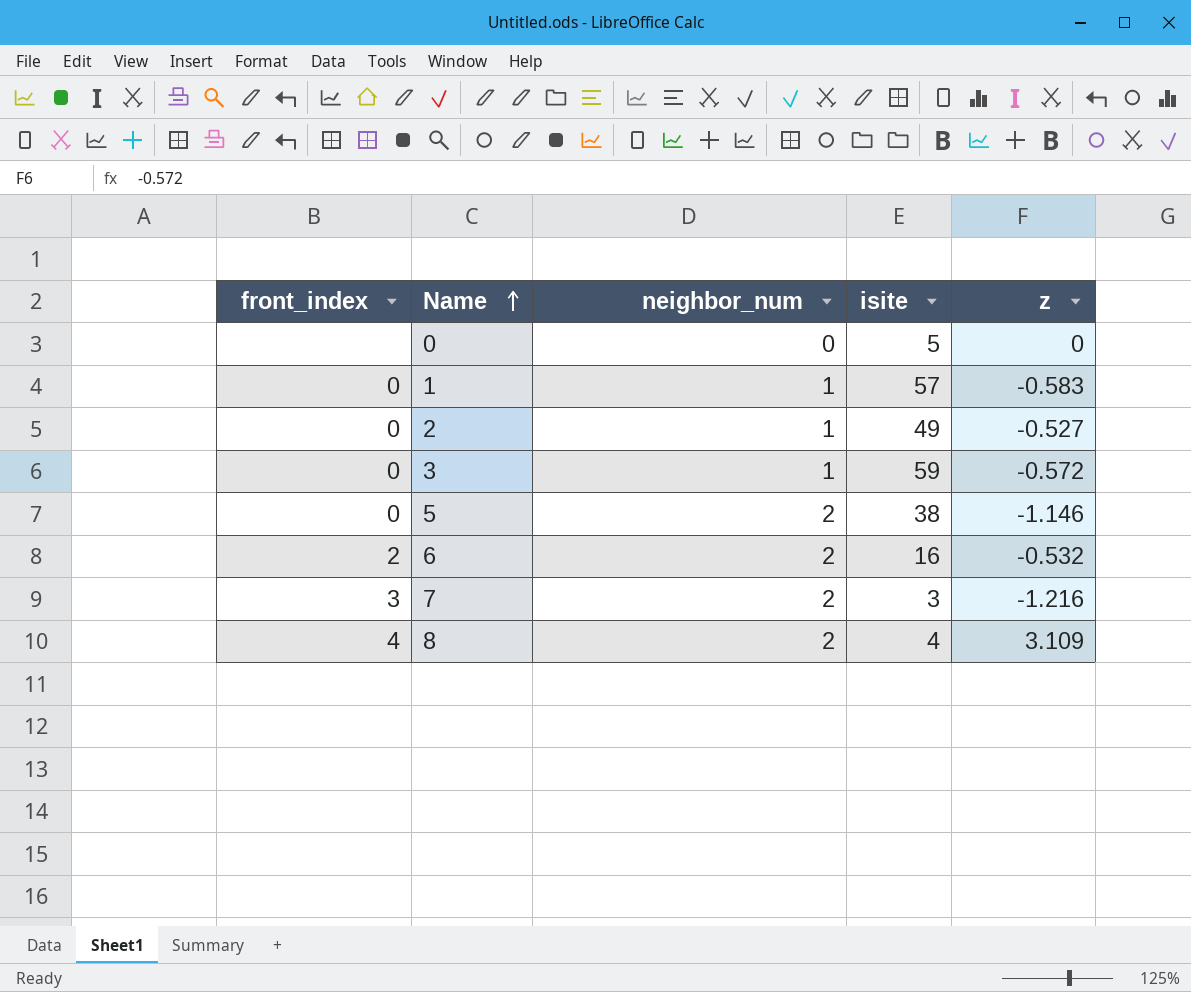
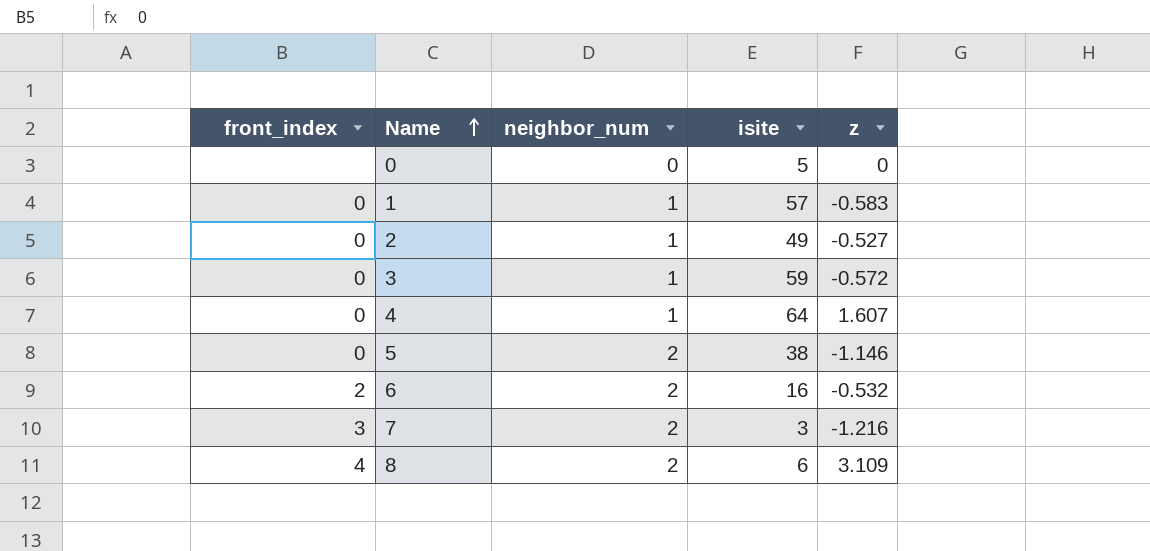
row 4: none -> 0 | 1 | 64 | 1.607
8 | isite: 4 -> 6

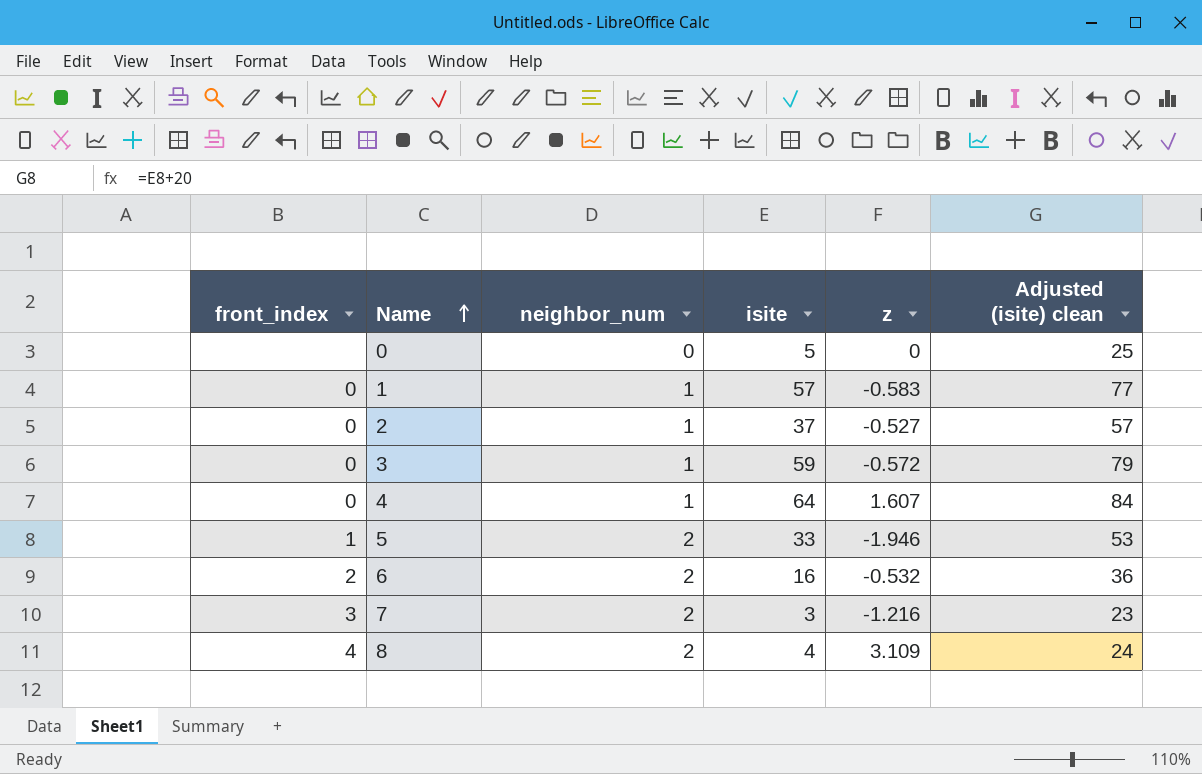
column Adjusted (isite) clean | formula: none -> [isite] + 20
2 | isite: 49 -> 37
5 | front_index: 0 -> 1
5 | isite: 38 -> 33
5 | z: -1.146 -> -1.946
8 | isite: 6 -> 4

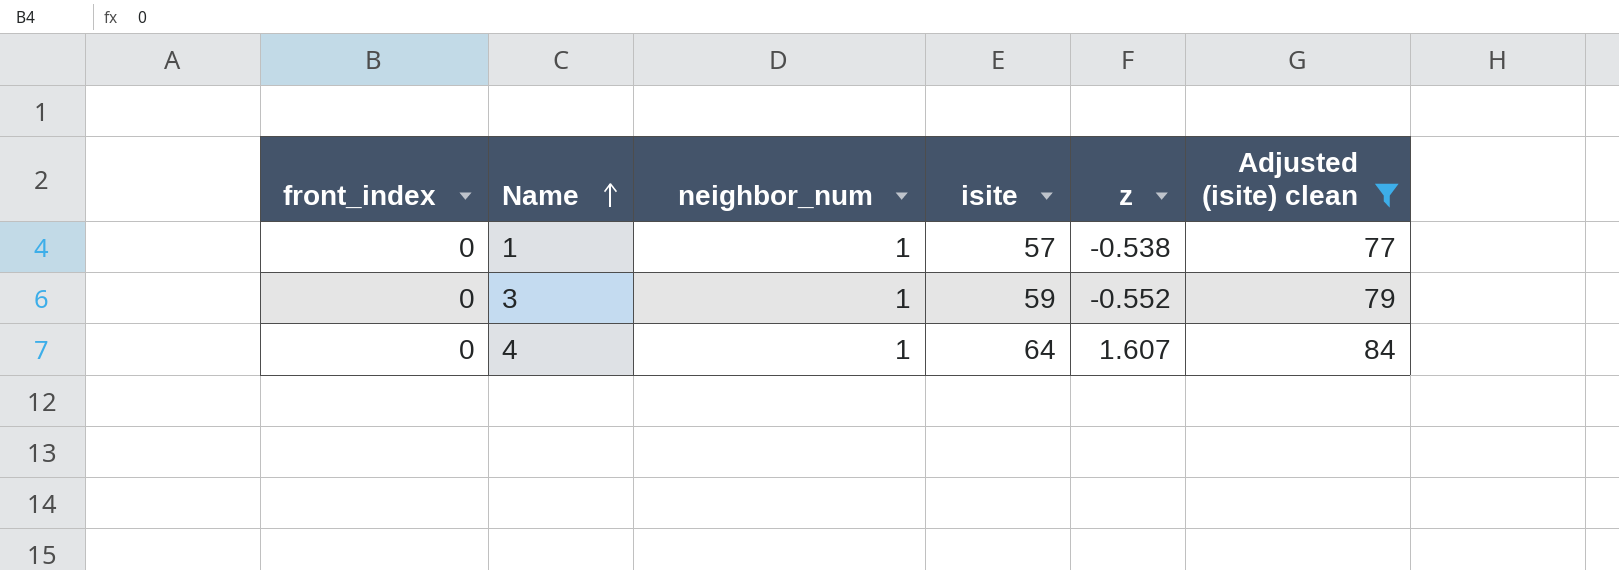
filter: none -> Adjusted (isite) clean >= 77
1 | z: -0.583 -> -0.538
3 | z: -0.572 -> -0.552

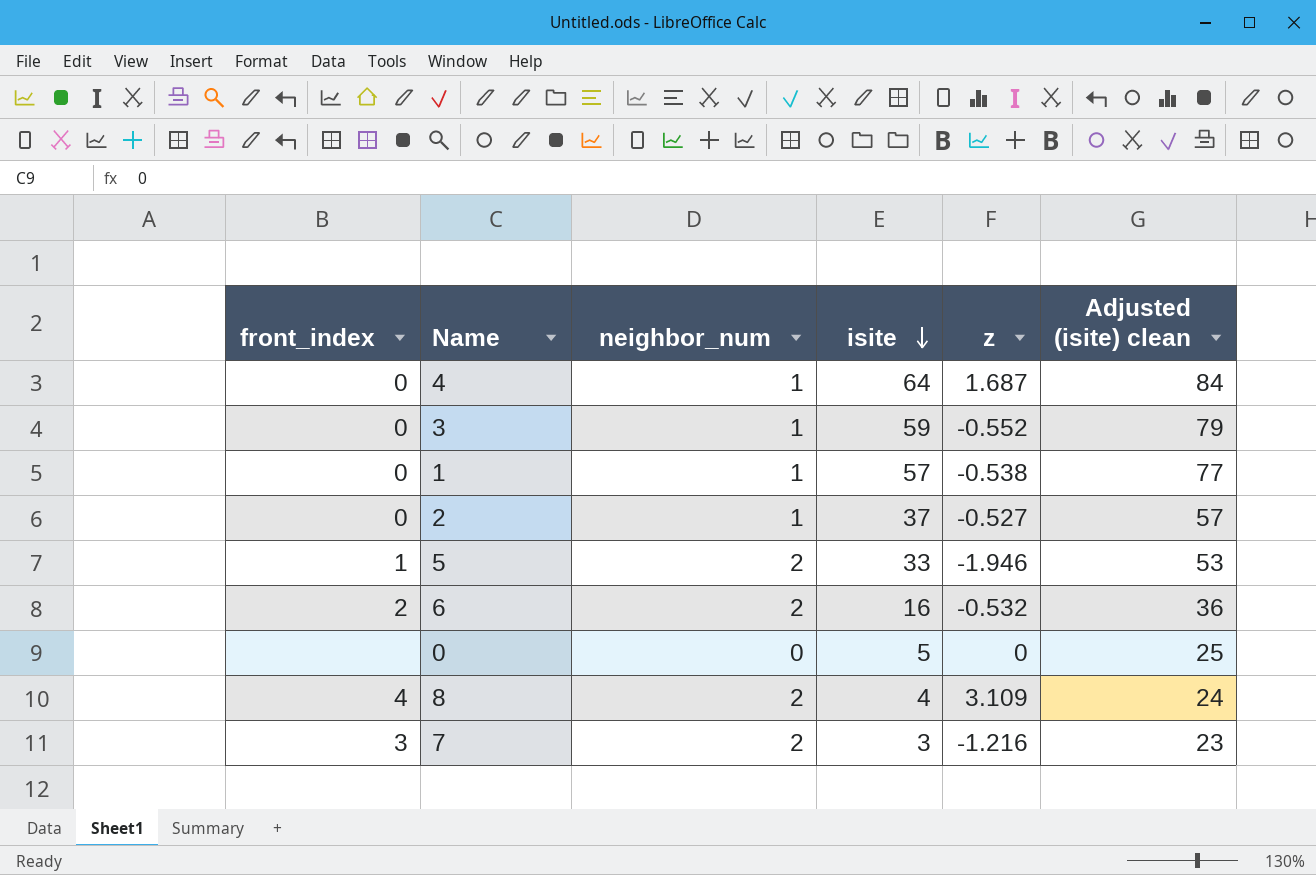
filter: Adjusted (isite) clean >= 77 -> none
row order: Name ascending -> isite descending
4 | z: 1.607 -> 1.687

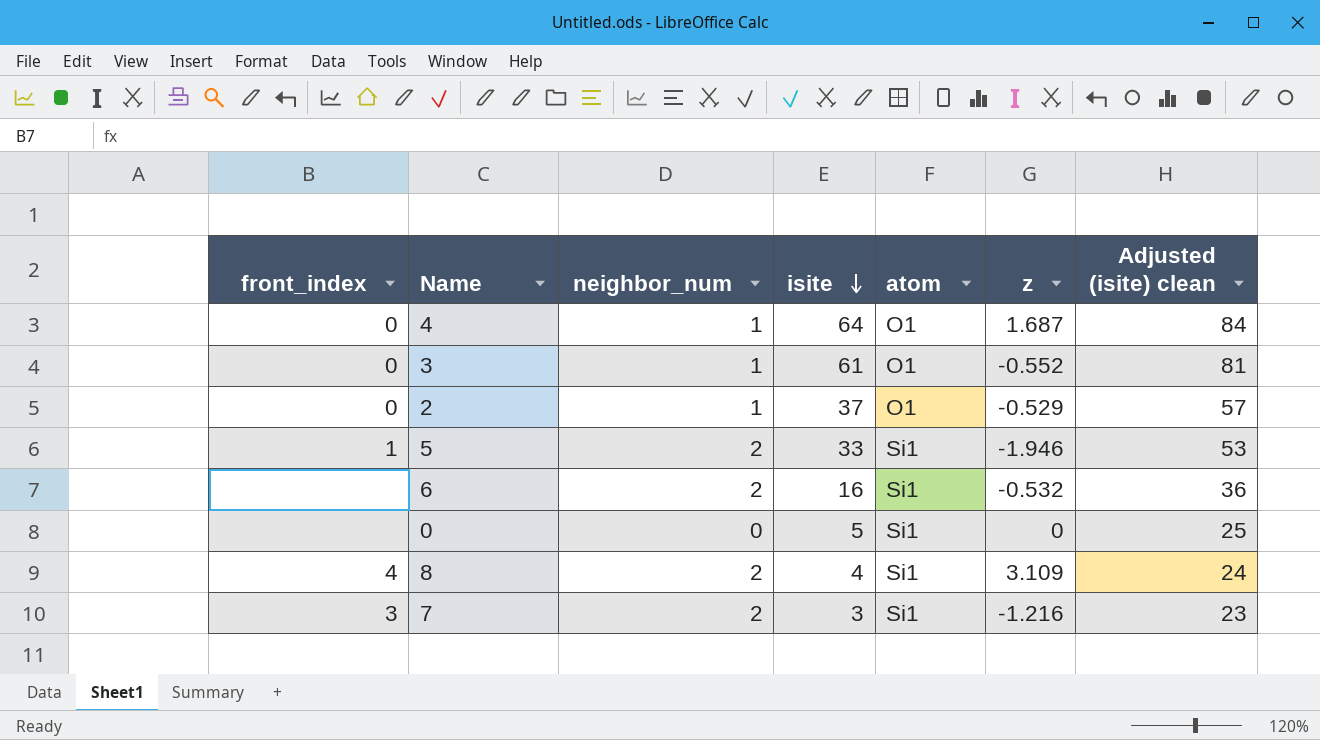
column atom | position: none -> 5
row 1: 0 | 1 | 57 | -0.538 | 77 -> none
3 | isite: 59 -> 61
3 | Adjusted (isite) clean: 79 -> 81
2 | z: -0.527 -> -0.529
6 | front_index: 2 -> none

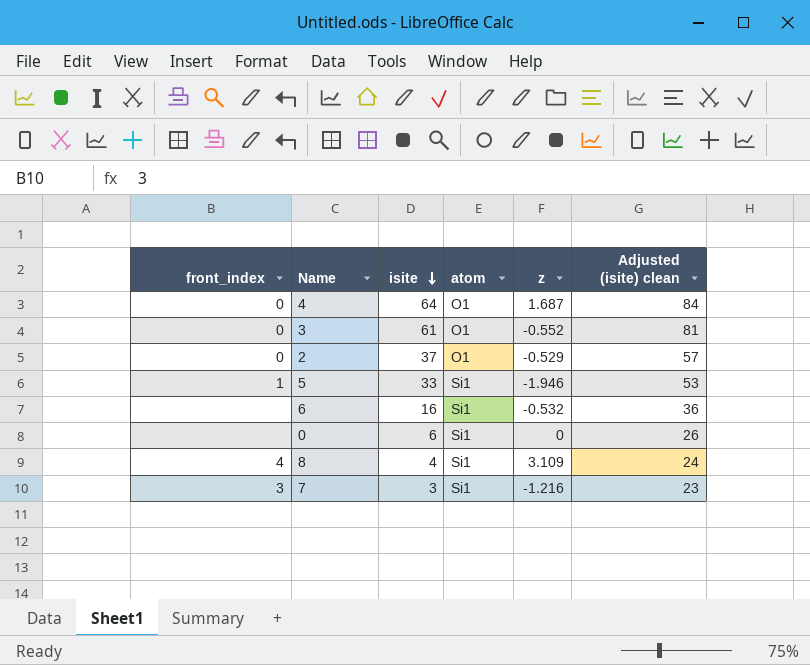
column neighbor_num | position: 3 -> none
0 | isite: 5 -> 6
0 | Adjusted (isite) clean: 25 -> 26

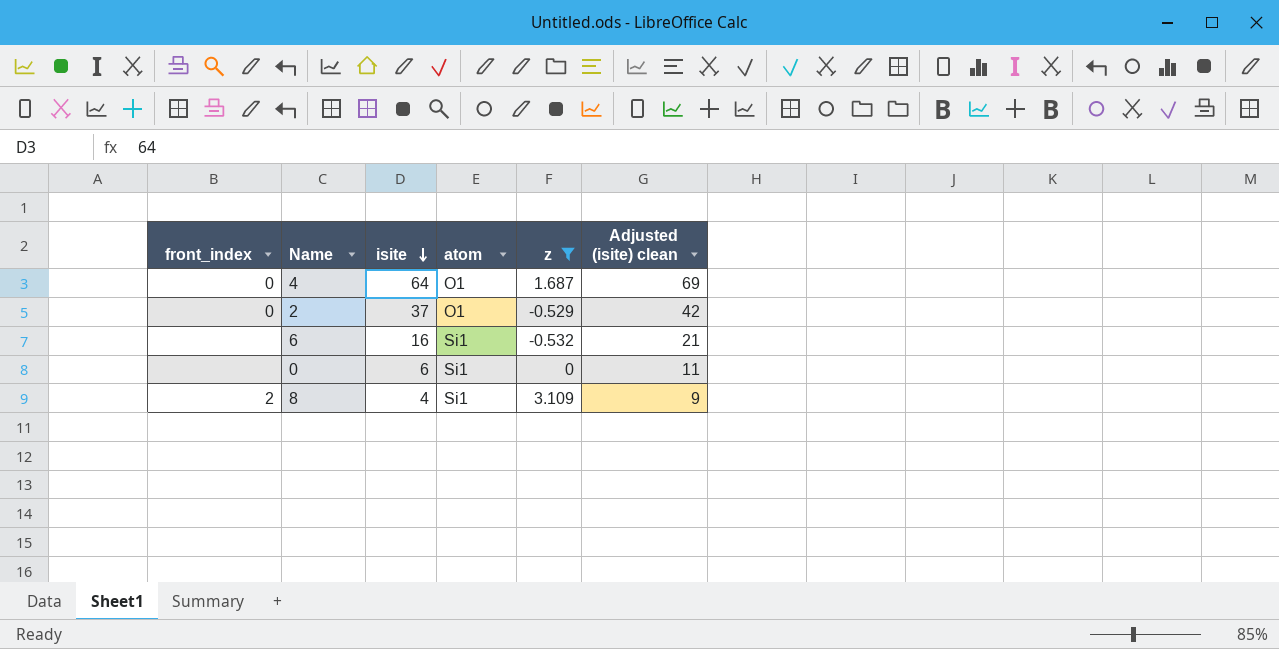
filter: none -> z >= -0.532
column Adjusted (isite) clean | formula: [isite] + 20 -> [isite] + 5
8 | front_index: 4 -> 2

